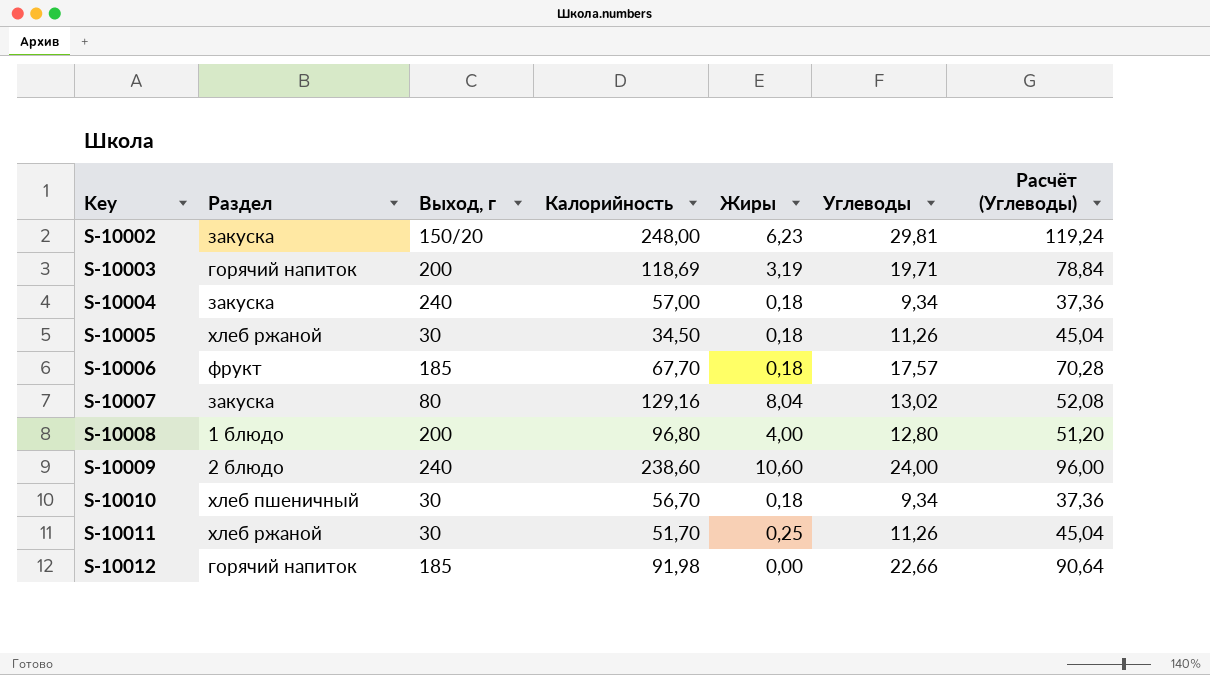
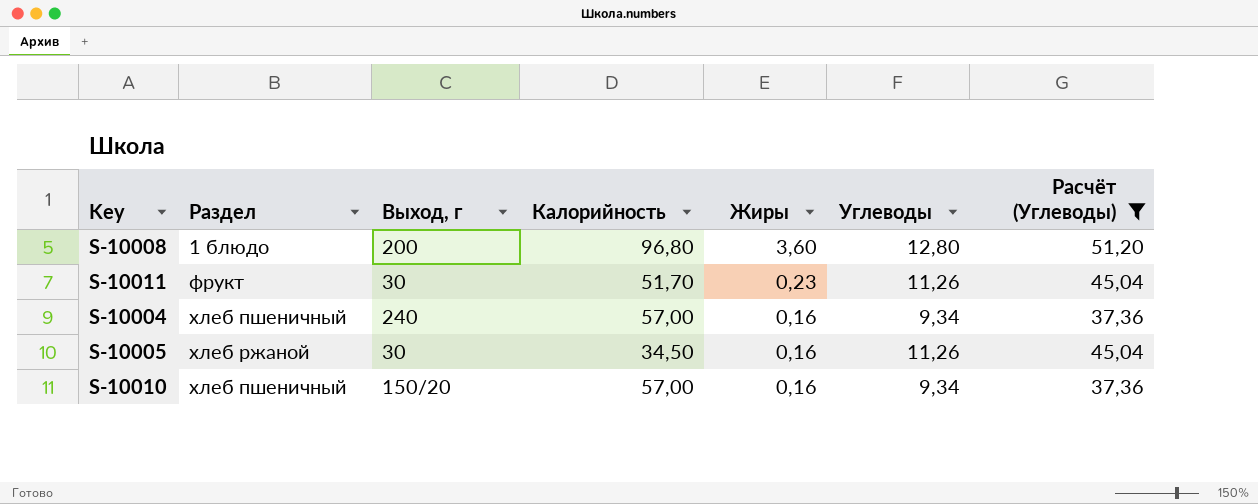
filter: none -> Расчёт (Углеводы) <= 51,20
row order: Key ascending -> Жиры descending
S-10008 | Жиры: 4,00 -> 3,60
S-10011 | Раздел: хлеб ржаной -> фрукт
S-10011 | Жиры: 0,25 -> 0,23
S-10004 | Раздел: закуска -> хлеб пшеничный
S-10004 | Жиры: 0,18 -> 0,16
S-10005 | Жиры: 0,18 -> 0,16
S-10010 | Выход, г: 30 -> 150/20
S-10010 | Калорийность: 56,70 -> 57,00
S-10010 | Жиры: 0,18 -> 0,16

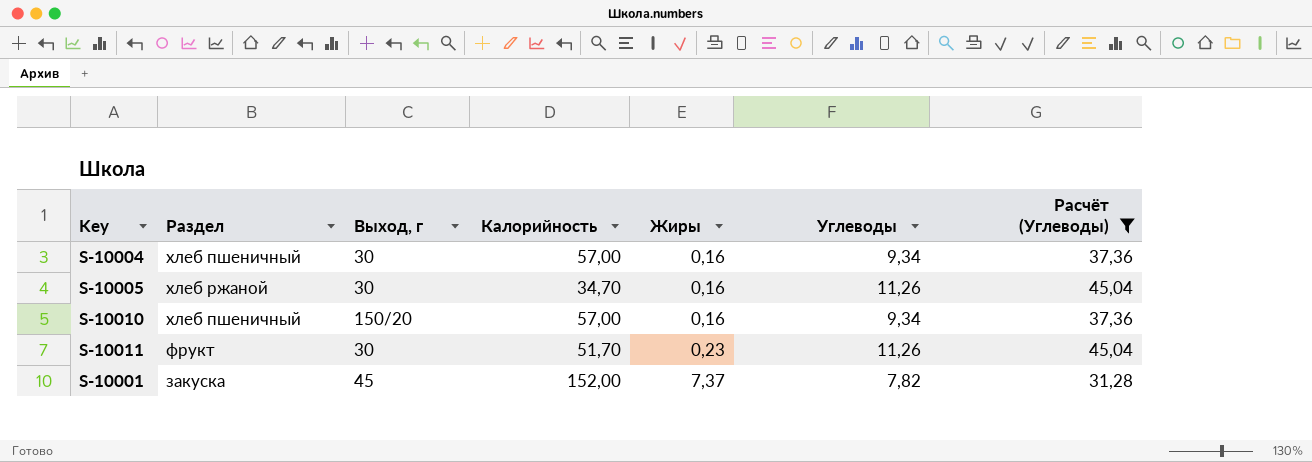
row order: Жиры descending -> Жиры ascending
row S-10008: 1 блюдо | 200 | 96,80 | 3,60 | 12,80 | 51,20 -> none
S-10004 | Выход, г: 240 -> 30
S-10005 | Калорийность: 34,50 -> 34,70
row S-10001: none -> закуска | 45 | 152,00 | 7,37 | 7,82 | 31,28

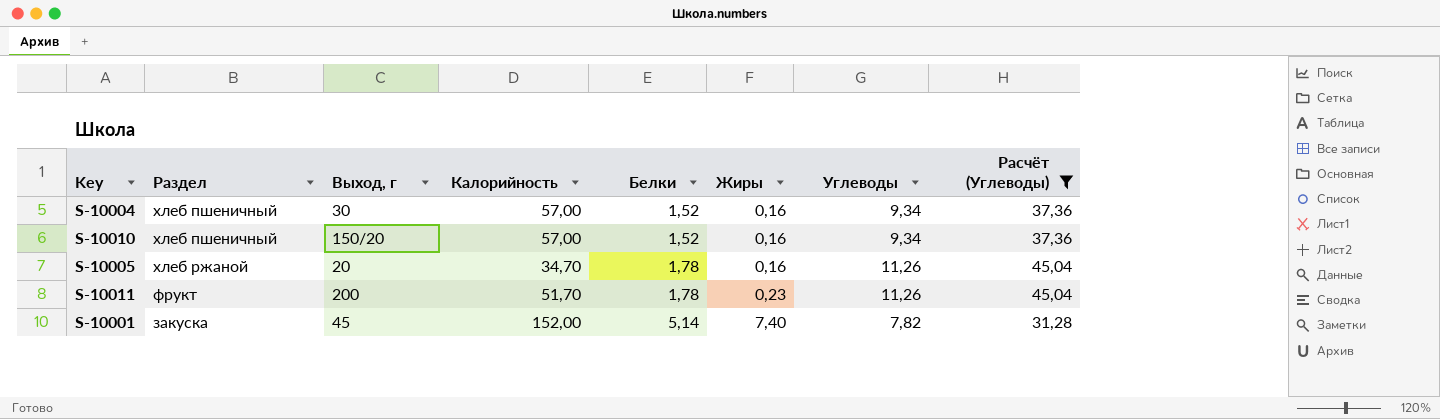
row order: Жиры ascending -> Белки ascending
column Белки | position: none -> 5
S-10005 | Выход, г: 30 -> 20
S-10011 | Выход, г: 30 -> 200
S-10001 | Жиры: 7,37 -> 7,40

